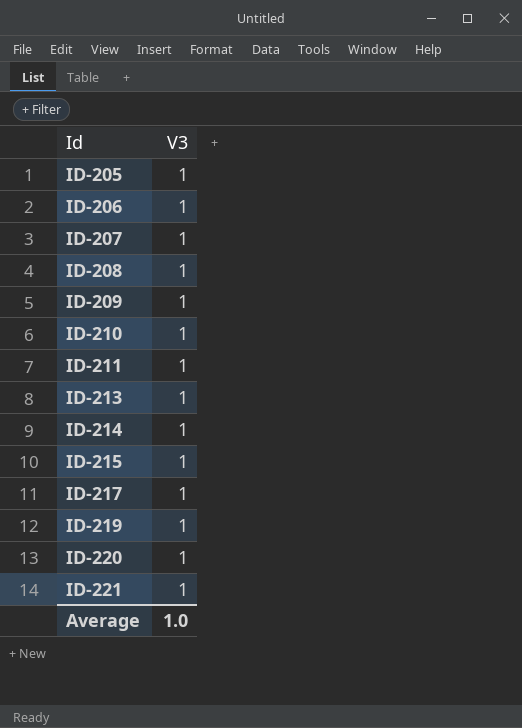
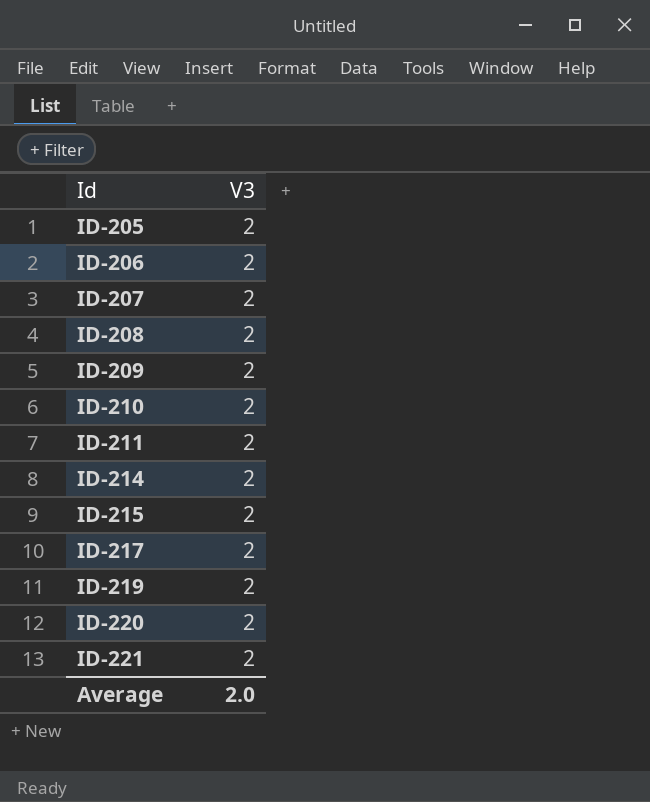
row ID-213: 1 -> none
ID-205 | V3: 1 -> 2
ID-206 | V3: 1 -> 2
ID-207 | V3: 1 -> 2
ID-208 | V3: 1 -> 2
ID-209 | V3: 1 -> 2
ID-210 | V3: 1 -> 2
ID-211 | V3: 1 -> 2
ID-214 | V3: 1 -> 2
ID-215 | V3: 1 -> 2
ID-217 | V3: 1 -> 2
ID-219 | V3: 1 -> 2
ID-220 | V3: 1 -> 2
ID-221 | V3: 1 -> 2
Average | V3: 1.0 -> 2.0

